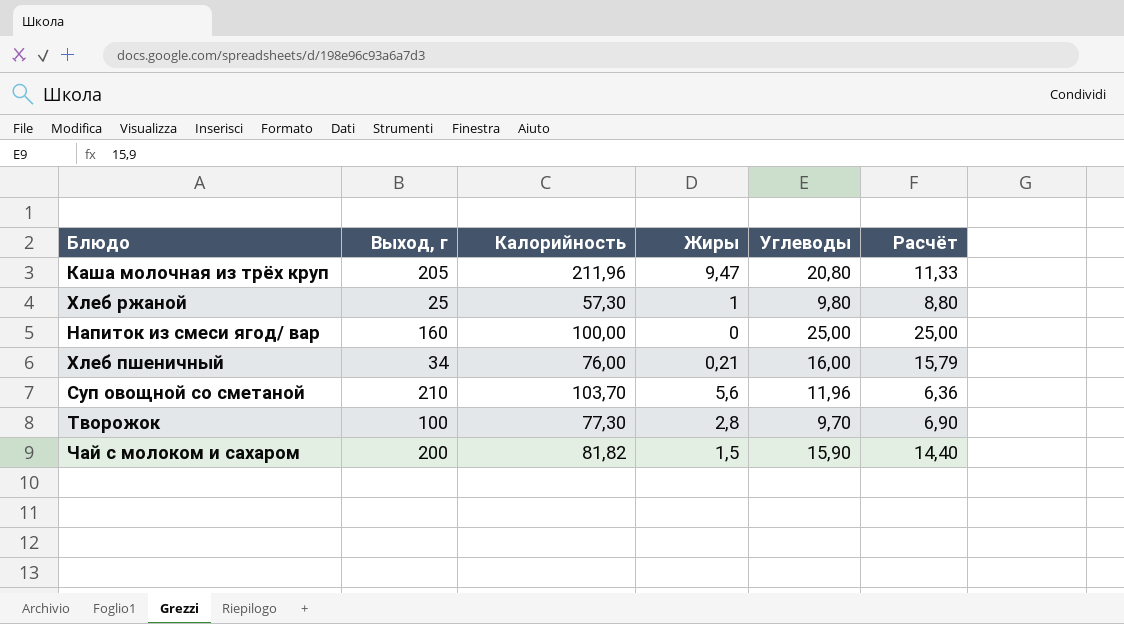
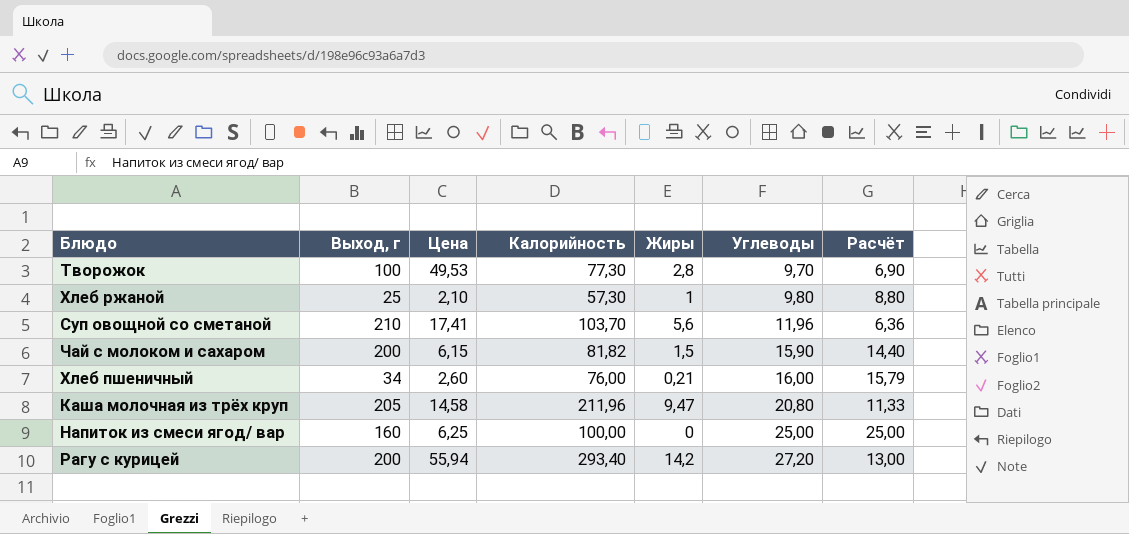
row order: none -> Углеводы ascending
column Цена | position: none -> 3
row Рагу с курицей: none -> 200 | 55,94 | 293,40 | 14,2 | 27,20 | 13,00

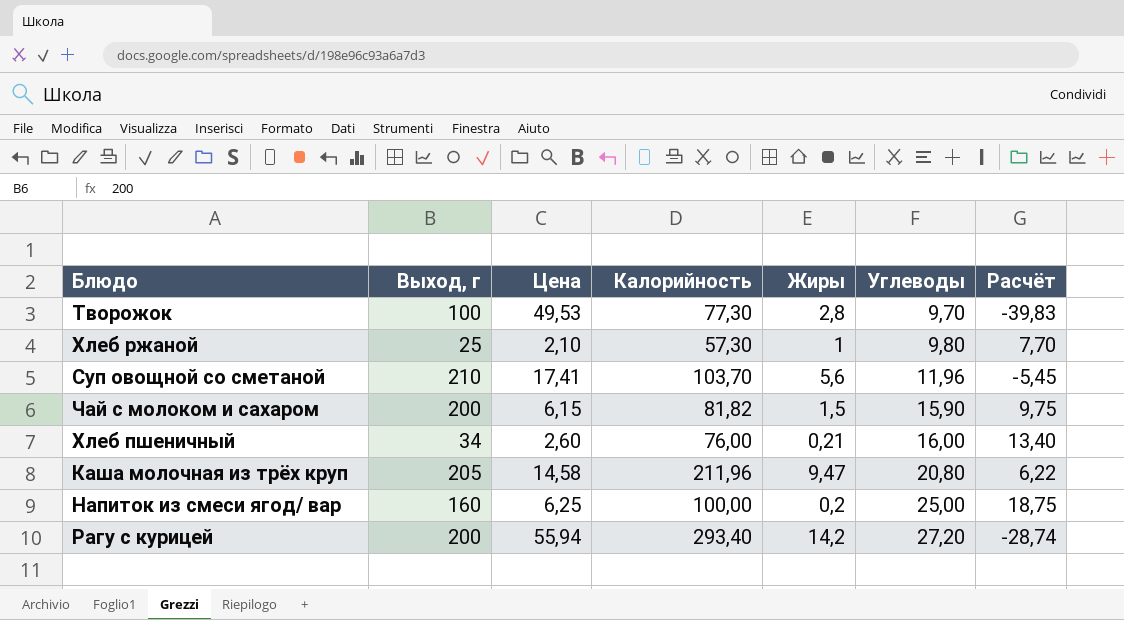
column Расчёт | formula: [Углеводы] - [Жиры] -> [Углеводы] - [Цена]
Напиток из смеси ягод/ вар | Жиры: 0 -> 0,2

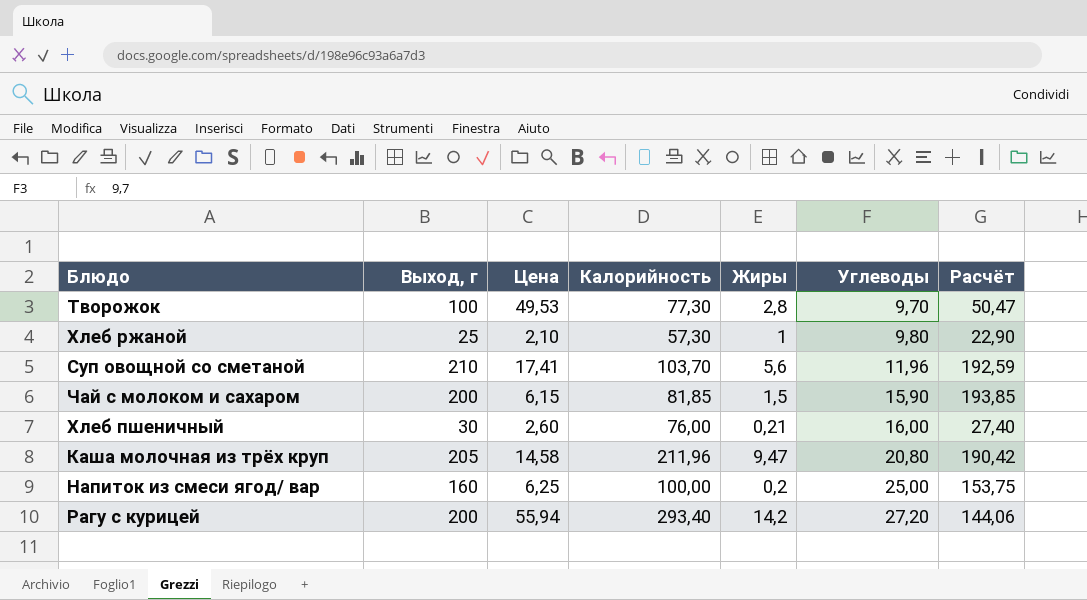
column Расчёт | formula: [Углеводы] - [Цена] -> [Выход, г] - [Цена]
Чай с молоком и сахаром | Калорийность: 81,82 -> 81,85
Хлеб пшеничный | Выход, г: 34 -> 30

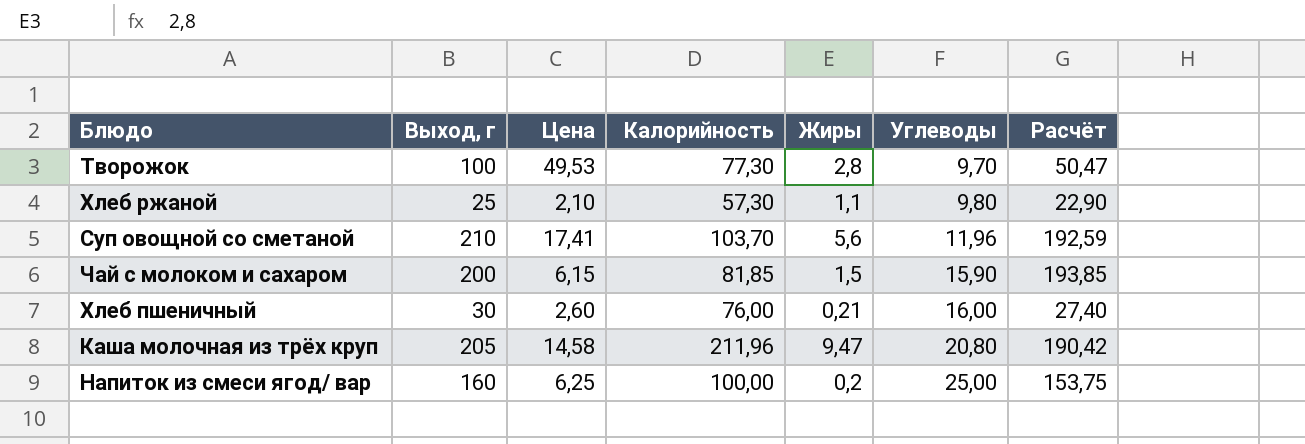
row Рагу с курицей: 200 | 55,94 | 293,40 | 14,2 | 27,20 | 144,06 -> none
Хлеб ржаной | Жиры: 1 -> 1,1

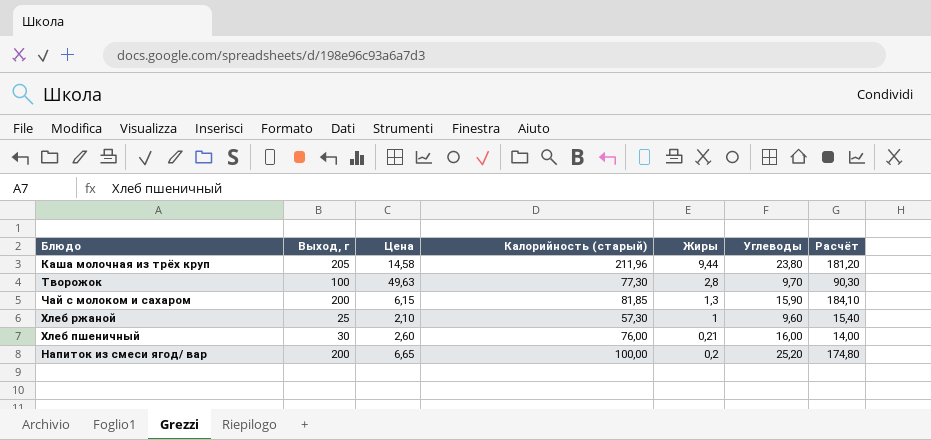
row order: Углеводы ascending -> Жиры descending
column name: Калорийность -> Калорийность (старый)
column Расчёт | formula: [Выход, г] - [Цена] -> [Выход, г] - [Углеводы]
row Суп овощной со сметаной: 210 | 17,41 | 103,70 | 5,6 | 11,96 | 192,59 -> none
Каша молочная из трёх круп | Жиры: 9,47 -> 9,44
Каша молочная из трёх круп | Углеводы: 20,80 -> 23,80
Творожок | Цена: 49,53 -> 49,63
Чай с молоком и сахаром | Жиры: 1,5 -> 1,3
Хлеб ржаной | Жиры: 1,1 -> 1
Хлеб ржаной | Углеводы: 9,80 -> 9,60
Напиток из смеси ягод/ вар | Выход, г: 160 -> 200
Напиток из смеси ягод/ вар | Цена: 6,25 -> 6,65
Напиток из смеси ягод/ вар | Углеводы: 25,00 -> 25,20

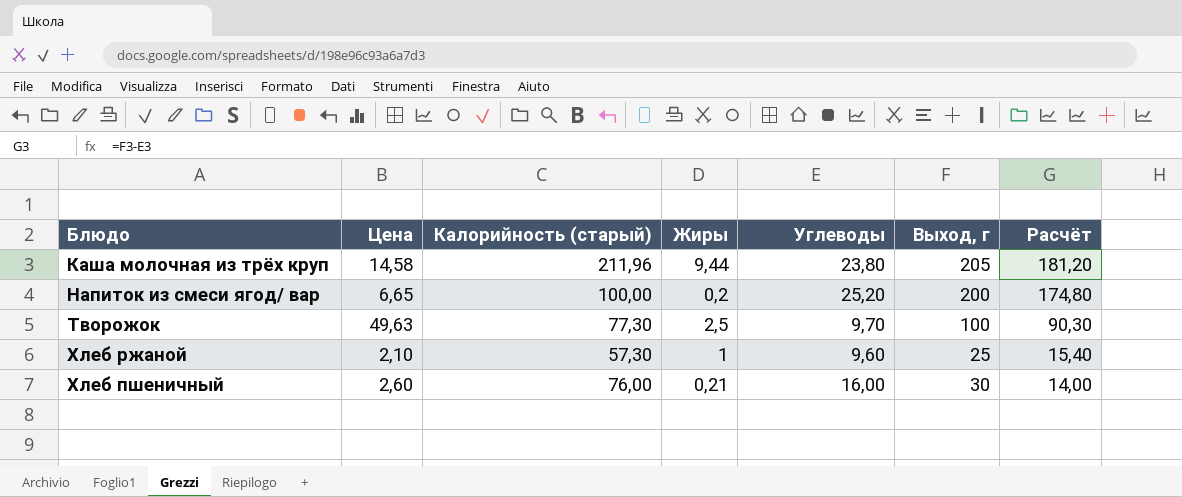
row order: Жиры descending -> Расчёт descending
column Выход, г | position: 2 -> 6
row Чай с молоком и сахаром: 200 | 6,15 | 81,85 | 1,3 | 15,90 | 184,10 -> none
Творожок | Жиры: 2,8 -> 2,5

